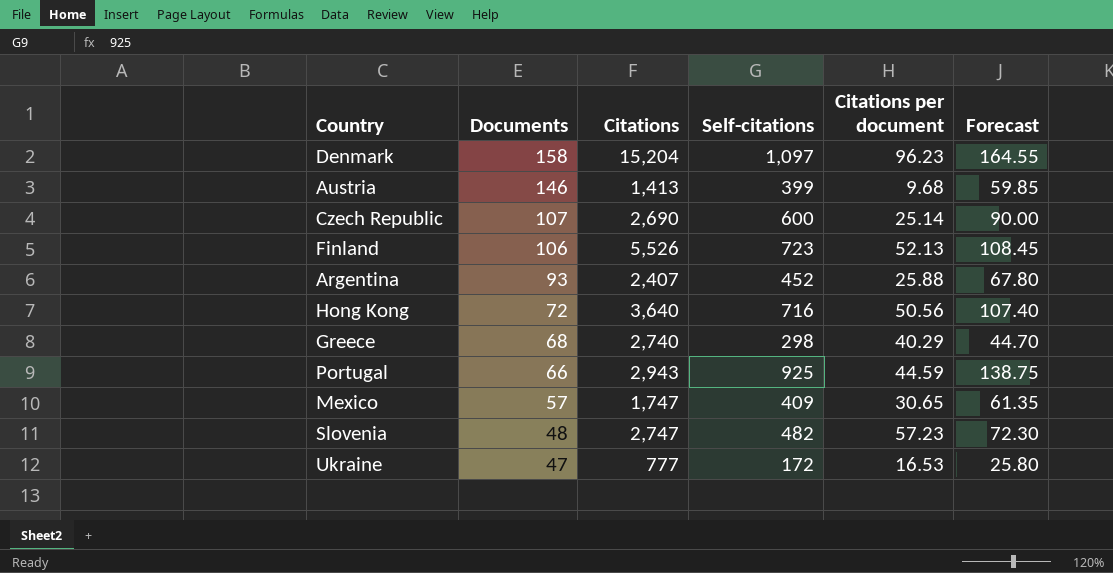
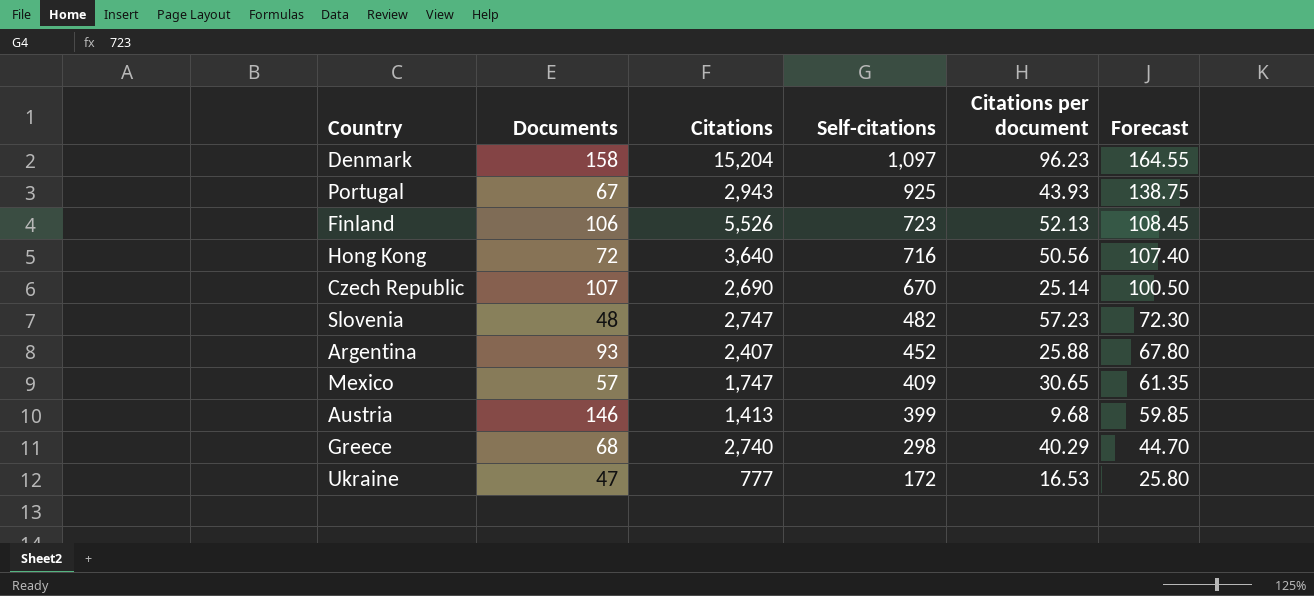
row order: Documents descending -> Self-citations descending
Portugal | Documents: 66 -> 67
Portugal | Citations per document: 44.59 -> 43.93
Czech Republic | Self-citations: 600 -> 670
Czech Republic | Forecast: 90.00 -> 100.50

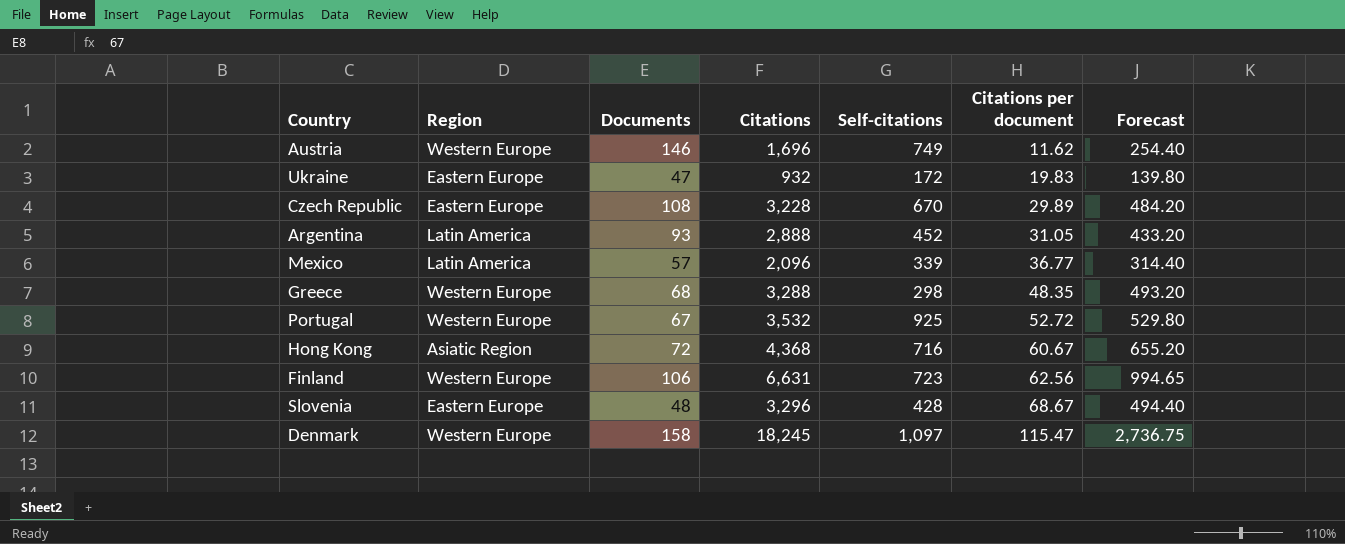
row order: Self-citations descending -> Citations per document ascending
column Region | position: none -> 2
column Forecast | formula: [Self-citations] * 0.15 -> [Citations] * 0.15
Austria | Citations: 1,413 -> 1,696
Austria | Self-citations: 399 -> 749
Austria | Citations per document: 9.68 -> 11.62
Ukraine | Citations: 777 -> 932
Ukraine | Citations per document: 16.53 -> 19.83
Czech Republic | Documents: 107 -> 108
Czech Republic | Citations: 2,690 -> 3,228
Czech Republic | Citations per document: 25.14 -> 29.89
Argentina | Citations: 2,407 -> 2,888
Argentina | Citations per document: 25.88 -> 31.05
Mexico | Citations: 1,747 -> 2,096
Mexico | Self-citations: 409 -> 339
Mexico | Citations per document: 30.65 -> 36.77
Greece | Citations: 2,740 -> 3,288
Greece | Citations per document: 40.29 -> 48.35
Portugal | Citations: 2,943 -> 3,532
Portugal | Citations per document: 43.93 -> 52.72
Hong Kong | Citations: 3,640 -> 4,368
Hong Kong | Citations per document: 50.56 -> 60.67
Finland | Citations: 5,526 -> 6,631
Finland | Citations per document: 52.13 -> 62.56
Slovenia | Citations: 2,747 -> 3,296
Slovenia | Self-citations: 482 -> 428
Slovenia | Citations per document: 57.23 -> 68.67
Denmark | Citations: 15,204 -> 18,245
Denmark | Citations per document: 96.23 -> 115.47

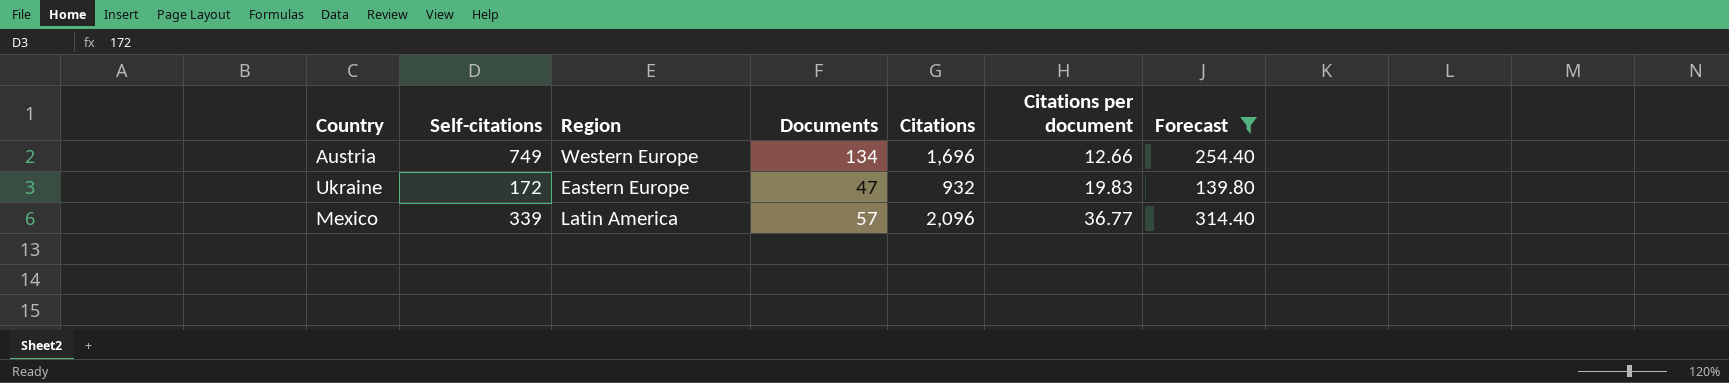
filter: none -> Forecast <= 314.40
column Self-citations | position: 5 -> 2
Austria | Documents: 146 -> 134
Austria | Citations per document: 11.62 -> 12.66

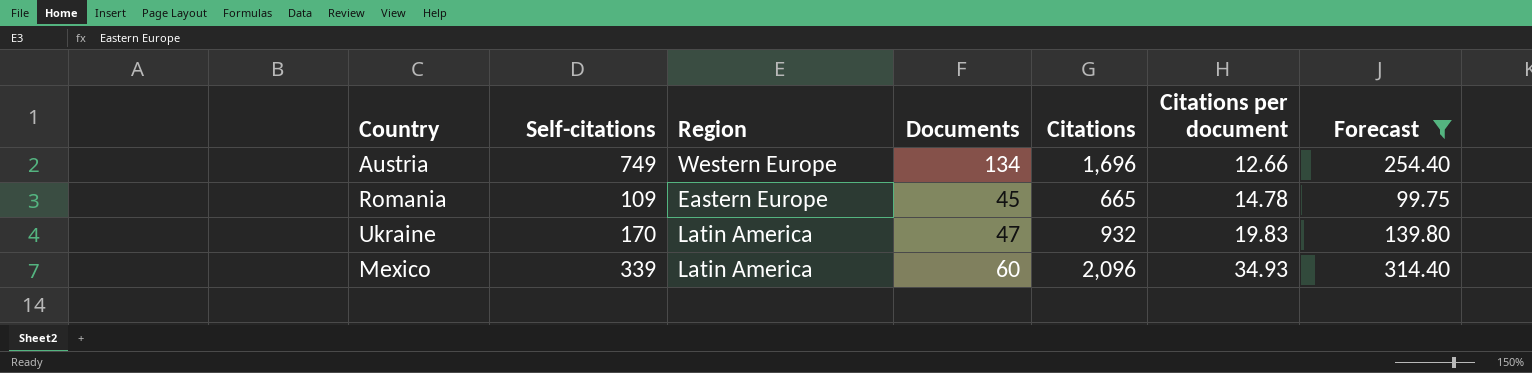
row Romania: none -> 109 | Eastern Europe | 45 | 665 | 14.78 | 99.75
Ukraine | Self-citations: 172 -> 170
Ukraine | Region: Eastern Europe -> Latin America
Mexico | Documents: 57 -> 60
Mexico | Citations per document: 36.77 -> 34.93

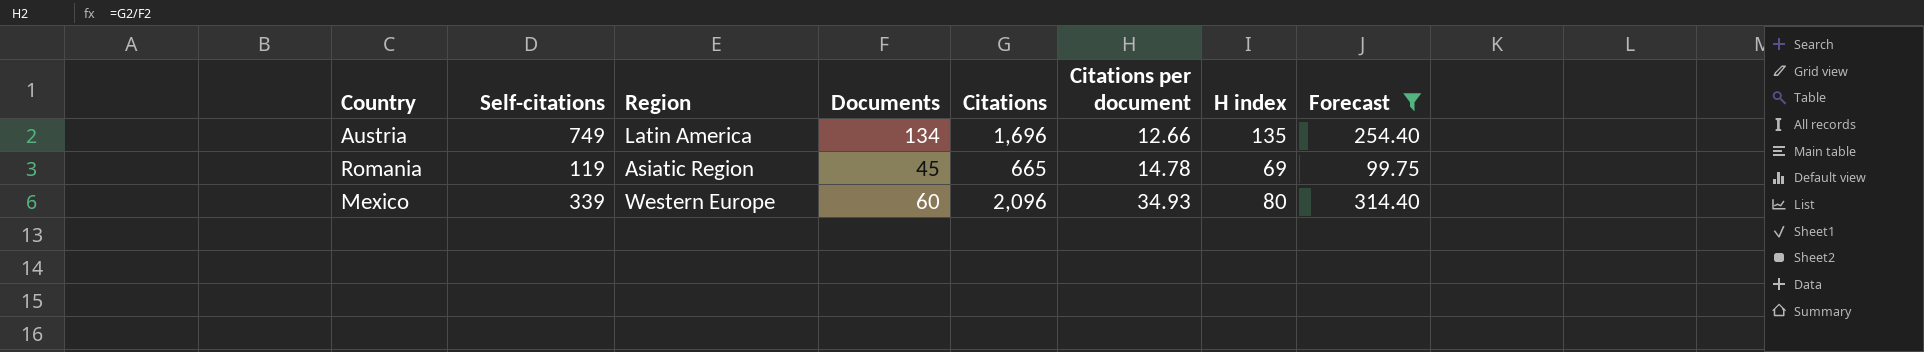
column H index | position: none -> 7
row Ukraine: 170 | Latin America | 47 | 932 | 19.83 | 139.80 -> none
Austria | Region: Western Europe -> Latin America
Romania | Self-citations: 109 -> 119
Romania | Region: Eastern Europe -> Asiatic Region
Mexico | Region: Latin America -> Western Europe

